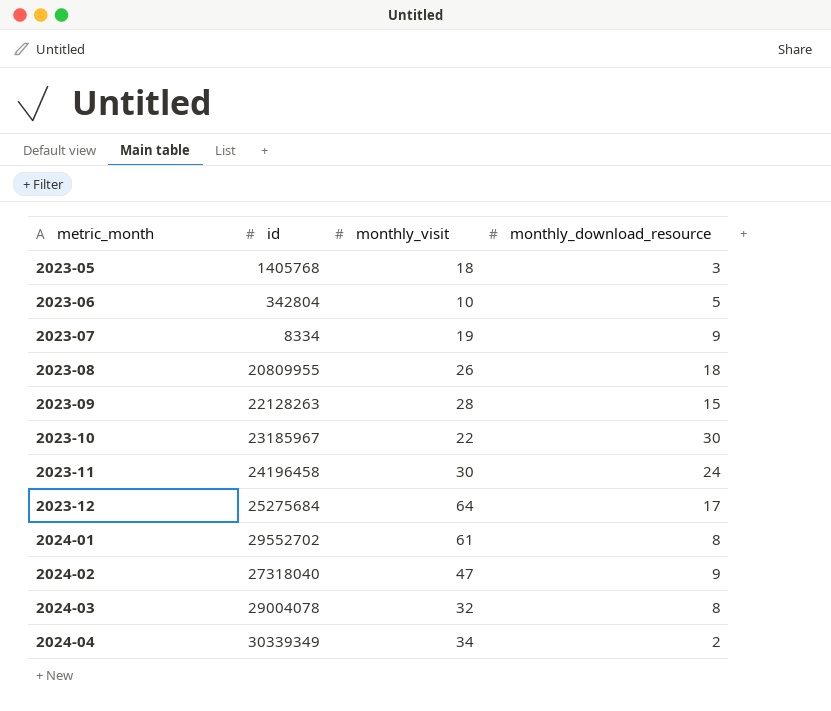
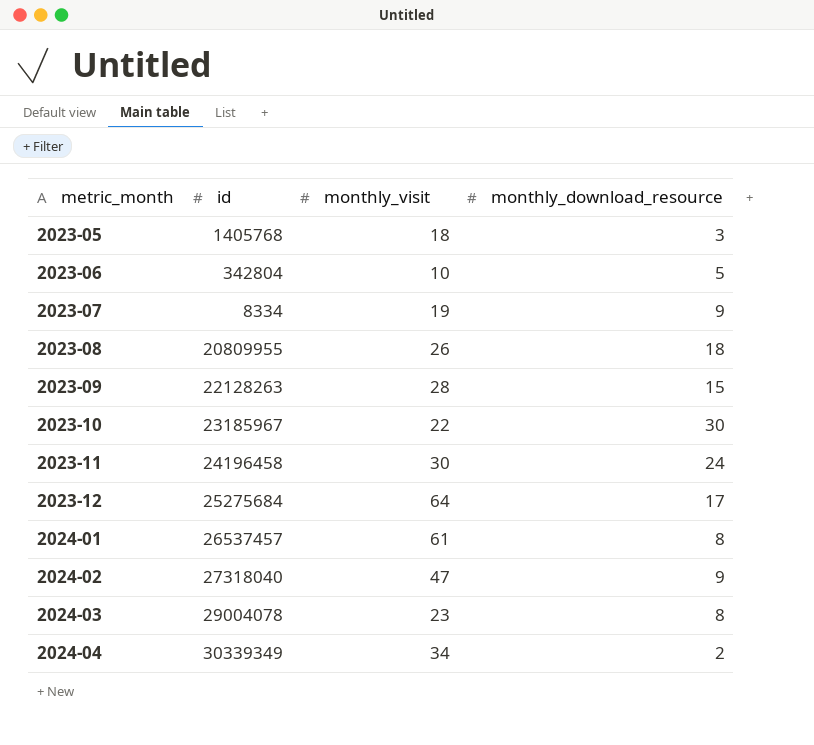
2024-01 | id: 29552702 -> 26537457
2024-03 | monthly_visit: 32 -> 23

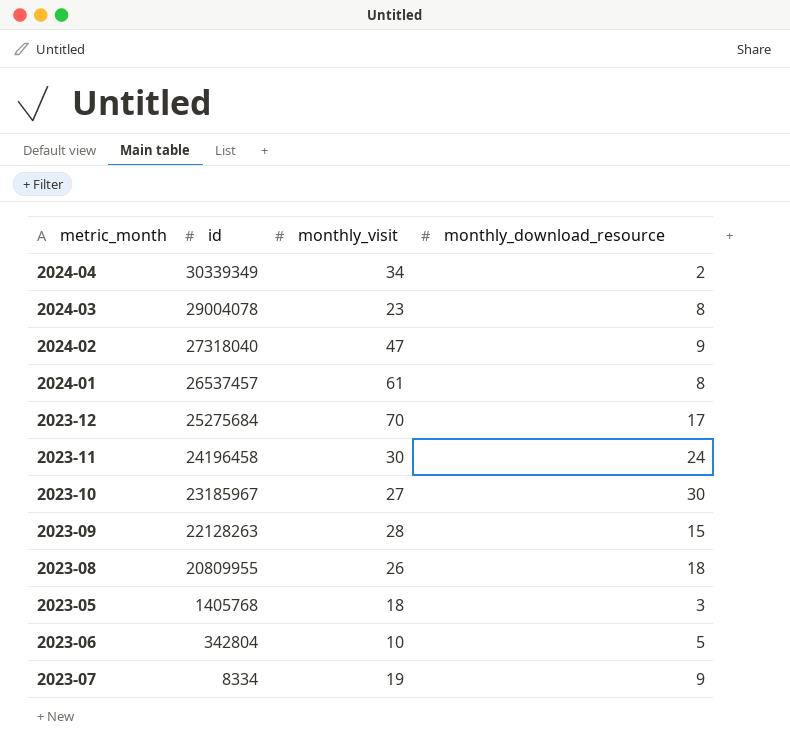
row order: metric_month ascending -> id descending
2023-12 | monthly_visit: 64 -> 70
2023-10 | monthly_visit: 22 -> 27

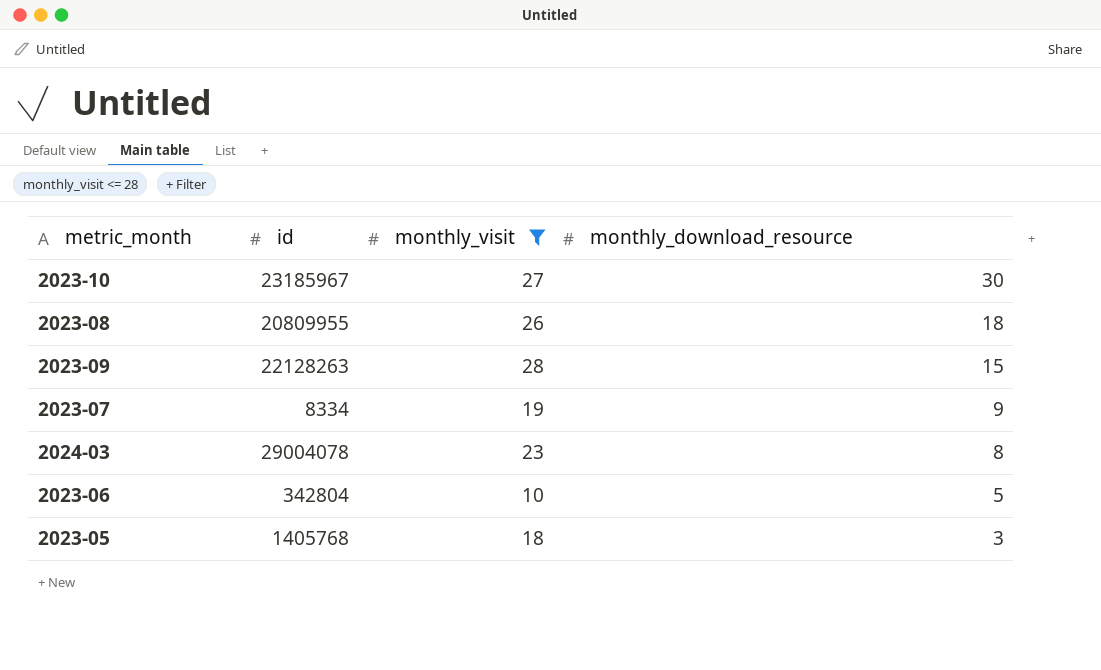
filter: none -> monthly_visit <= 28
row order: id descending -> monthly_download_resource descending

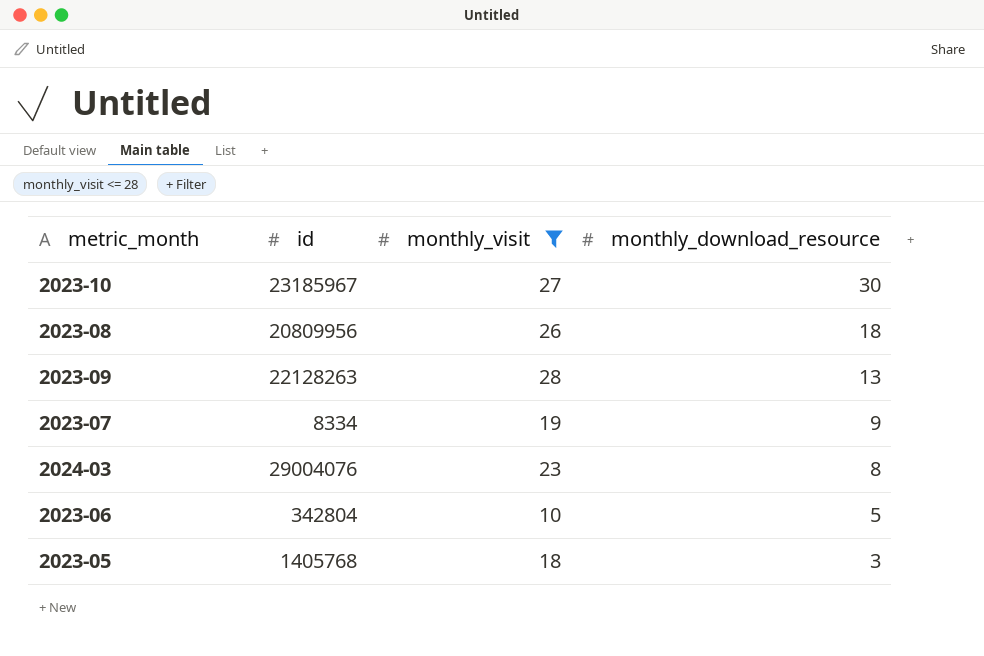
2023-08 | id: 20809955 -> 20809956
2023-09 | monthly_download_resource: 15 -> 13
2024-03 | id: 29004078 -> 29004076

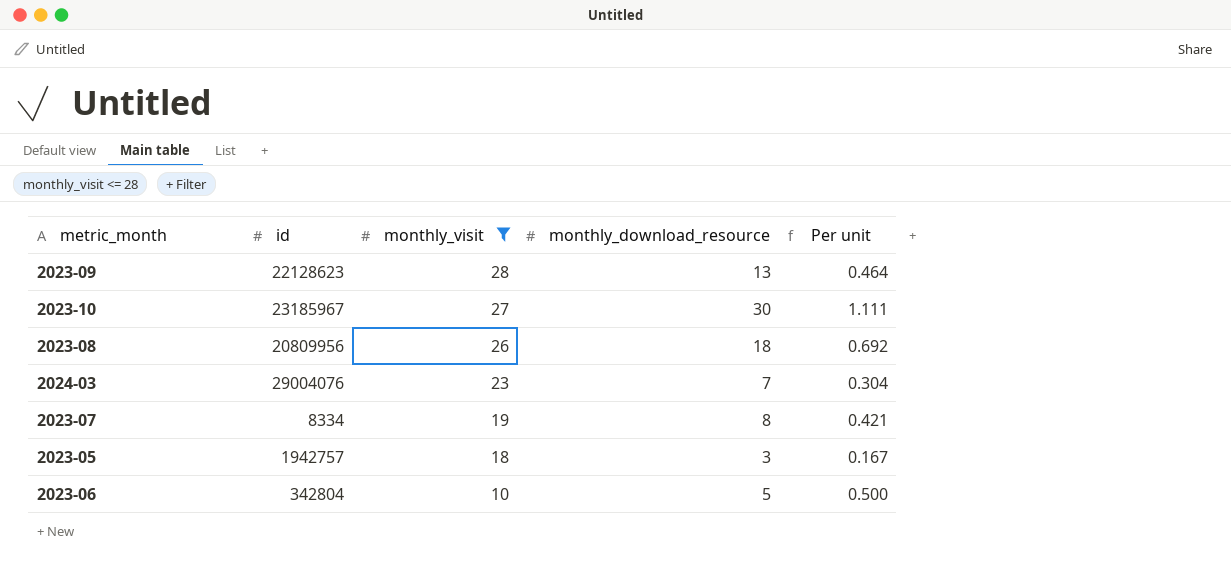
row order: monthly_download_resource descending -> monthly_visit descending
column Per unit | formula: none -> [monthly_download_resource] / [monthly_visit]
2023-09 | id: 22128263 -> 22128623
2024-03 | monthly_download_resource: 8 -> 7
2023-07 | monthly_download_resource: 9 -> 8
2023-05 | id: 1405768 -> 1942757

